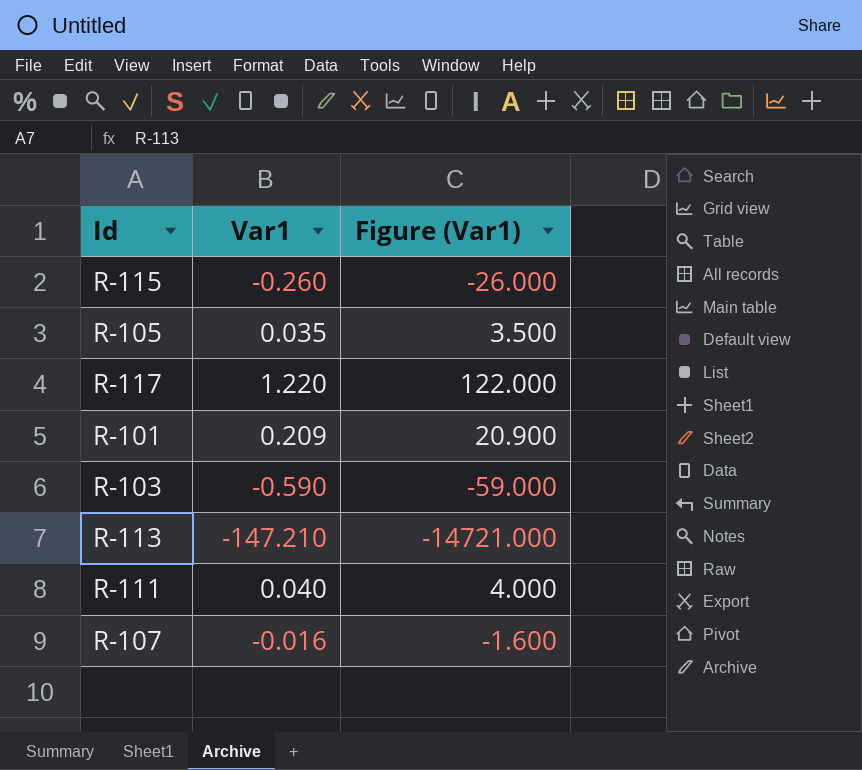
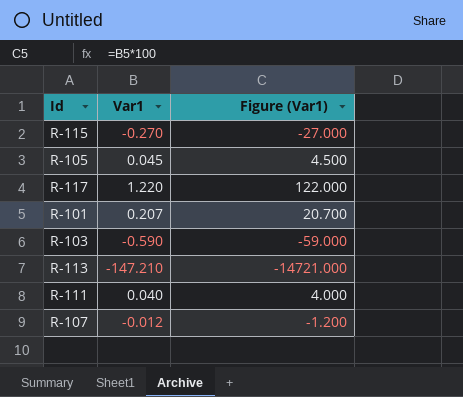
R-115 | Var1: -0.260 -> -0.270
R-115 | Figure (Var1): -26.000 -> -27.000
R-105 | Var1: 0.035 -> 0.045
R-105 | Figure (Var1): 3.500 -> 4.500
R-101 | Var1: 0.209 -> 0.207
R-101 | Figure (Var1): 20.900 -> 20.700
R-107 | Var1: -0.016 -> -0.012
R-107 | Figure (Var1): -1.600 -> -1.200

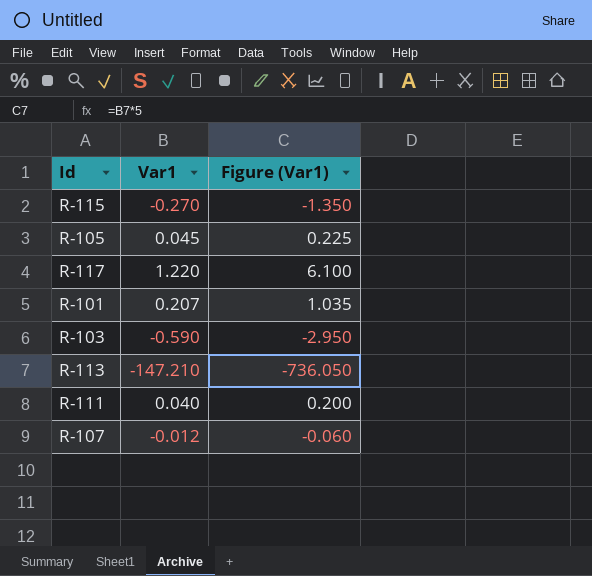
column Figure (Var1) | formula: [Var1] * 100 -> [Var1] * 5

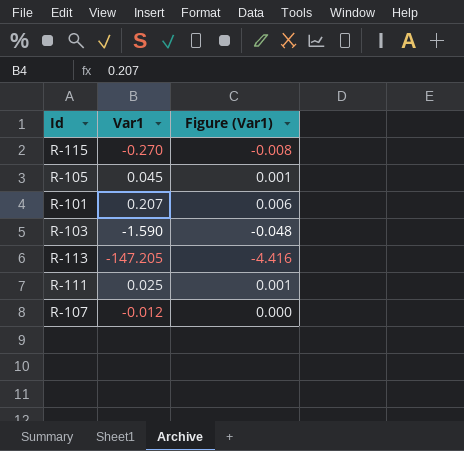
column Figure (Var1) | formula: [Var1] * 5 -> [Var1] * 0.03
row R-117: 1.220 | 6.100 -> none
R-103 | Var1: -0.590 -> -1.590
R-113 | Var1: -147.210 -> -147.205
R-111 | Var1: 0.040 -> 0.025

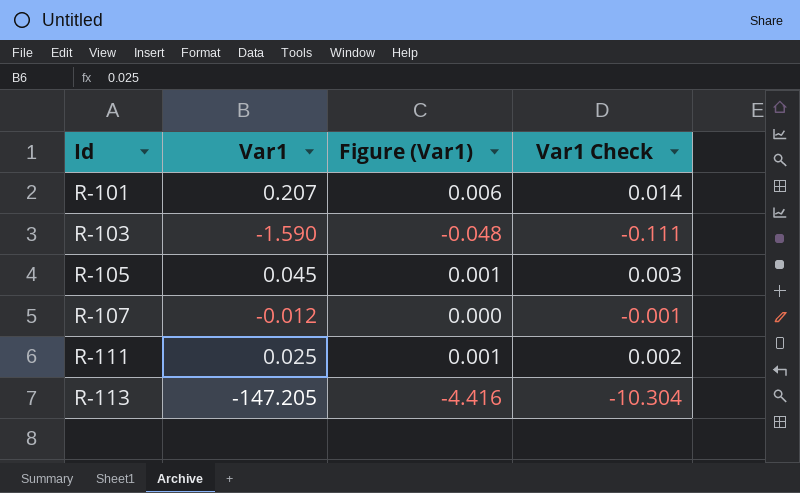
row order: none -> Id ascending
column Var1 Check | formula: none -> [Var1] * 0.07
row R-115: -0.270 | -0.008 -> none

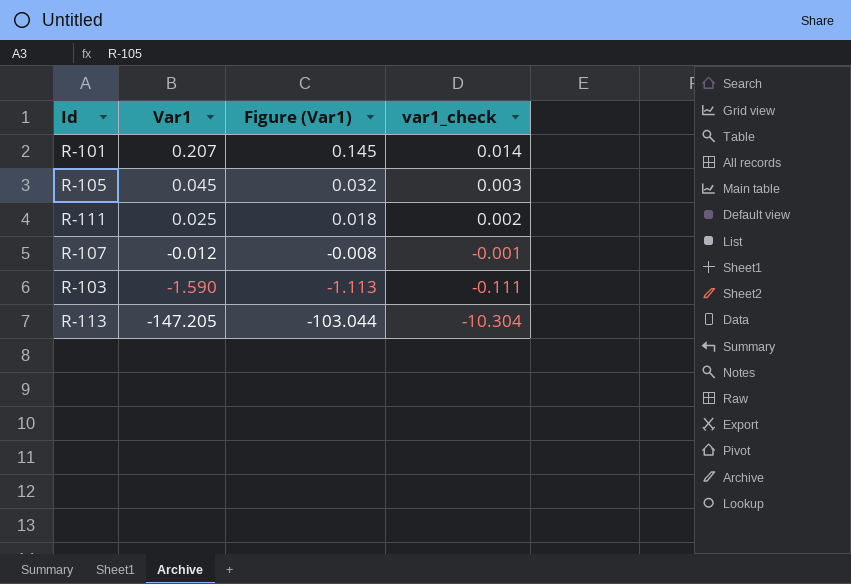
row order: Id ascending -> Var1 descending
column Figure (Var1) | formula: [Var1] * 0.03 -> [Var1] * 0.7
column name: Var1 Check -> var1_check

